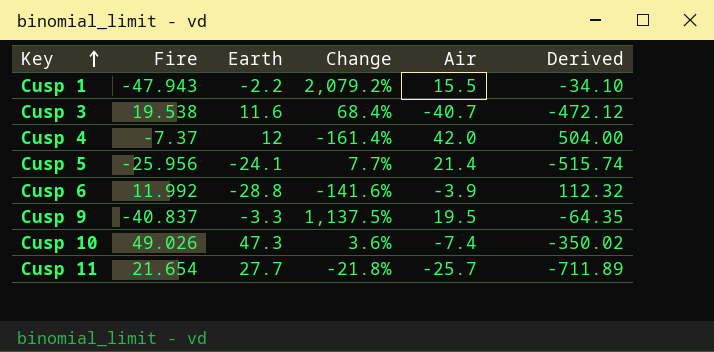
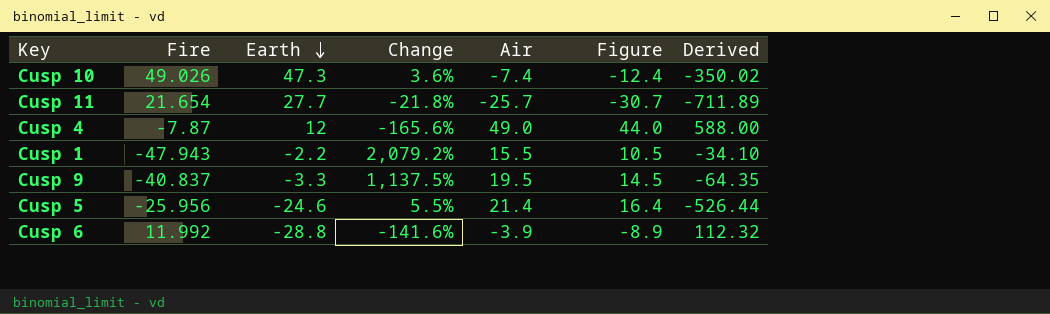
row order: Key ascending -> Earth descending
column Figure | formula: none -> [Air] - 5
row Cusp 3: 19.538 | 11.6 | 68.4% | -40.7 | -472.12 -> none
Cusp 4 | Fire: -7.37 -> -7.87
Cusp 4 | Change: -161.4% -> -165.6%
Cusp 4 | Air: 42.0 -> 49.0
Cusp 4 | Derived: 504.00 -> 588.00
Cusp 5 | Earth: -24.1 -> -24.6
Cusp 5 | Change: 7.7% -> 5.5%
Cusp 5 | Derived: -515.74 -> -526.44

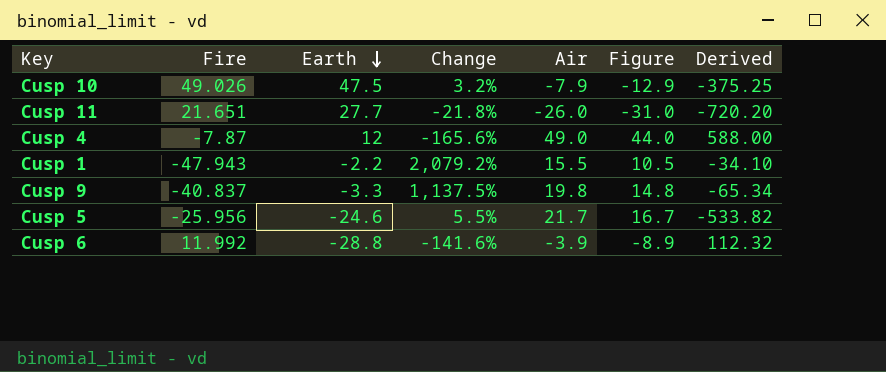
Cusp 10 | Earth: 47.3 -> 47.5
Cusp 10 | Change: 3.6% -> 3.2%
Cusp 10 | Air: -7.4 -> -7.9
Cusp 10 | Figure: -12.4 -> -12.9
Cusp 10 | Derived: -350.02 -> -375.25
Cusp 11 | Fire: 21.654 -> 21.651
Cusp 11 | Air: -25.7 -> -26.0
Cusp 11 | Figure: -30.7 -> -31.0
Cusp 11 | Derived: -711.89 -> -720.20
Cusp 9 | Air: 19.5 -> 19.8
Cusp 9 | Figure: 14.5 -> 14.8
Cusp 9 | Derived: -64.35 -> -65.34
Cusp 5 | Air: 21.4 -> 21.7
Cusp 5 | Figure: 16.4 -> 16.7
Cusp 5 | Derived: -526.44 -> -533.82

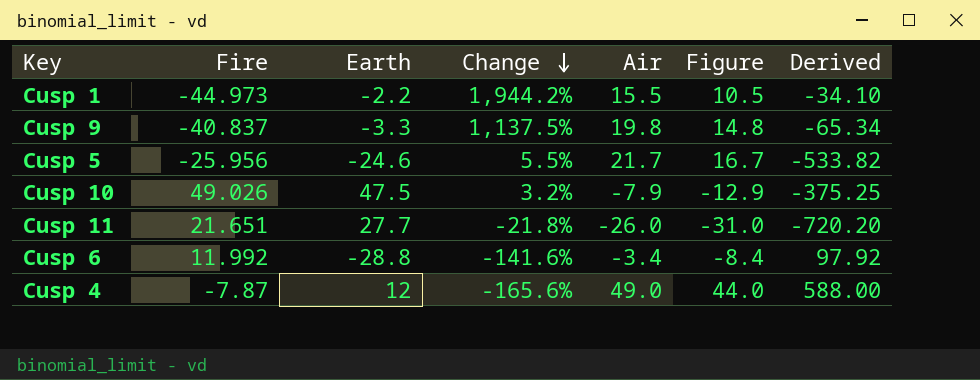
row order: Earth descending -> Change descending
Cusp 1 | Fire: -47.943 -> -44.973
Cusp 1 | Change: 2,079.2% -> 1,944.2%
Cusp 6 | Air: -3.9 -> -3.4
Cusp 6 | Figure: -8.9 -> -8.4
Cusp 6 | Derived: 112.32 -> 97.92

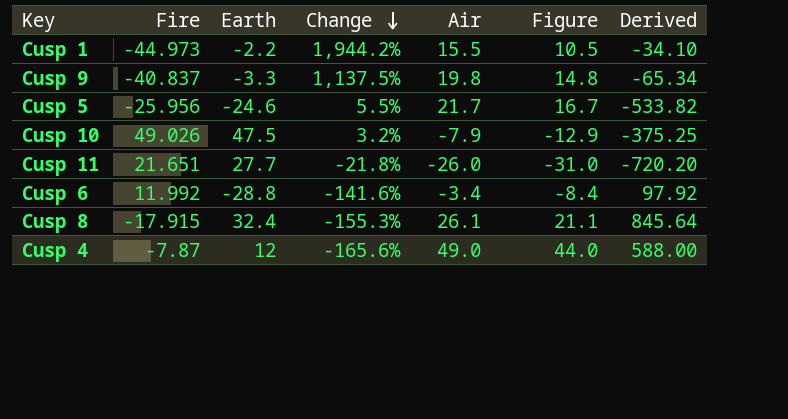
row Cusp 8: none -> -17.915 | 32.4 | -155.3% | 26.1 | 21.1 | 845.64

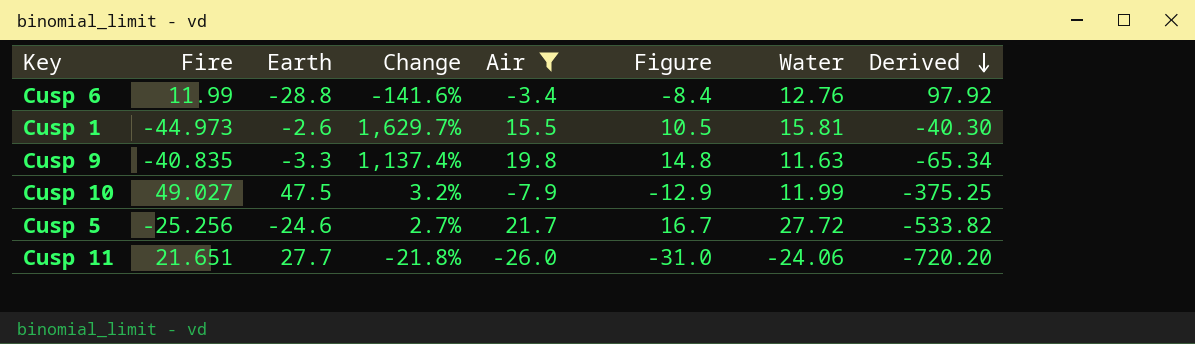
filter: none -> Air <= 21.7
row order: Change descending -> Derived descending
column Water | position: none -> 7
Cusp 6 | Fire: 11.992 -> 11.99
Cusp 1 | Earth: -2.2 -> -2.6
Cusp 1 | Change: 1,944.2% -> 1,629.7%
Cusp 1 | Derived: -34.10 -> -40.30
Cusp 9 | Fire: -40.837 -> -40.835
Cusp 9 | Change: 1,137.5% -> 1,137.4%
Cusp 10 | Fire: 49.026 -> 49.027
Cusp 5 | Fire: -25.956 -> -25.256
Cusp 5 | Change: 5.5% -> 2.7%

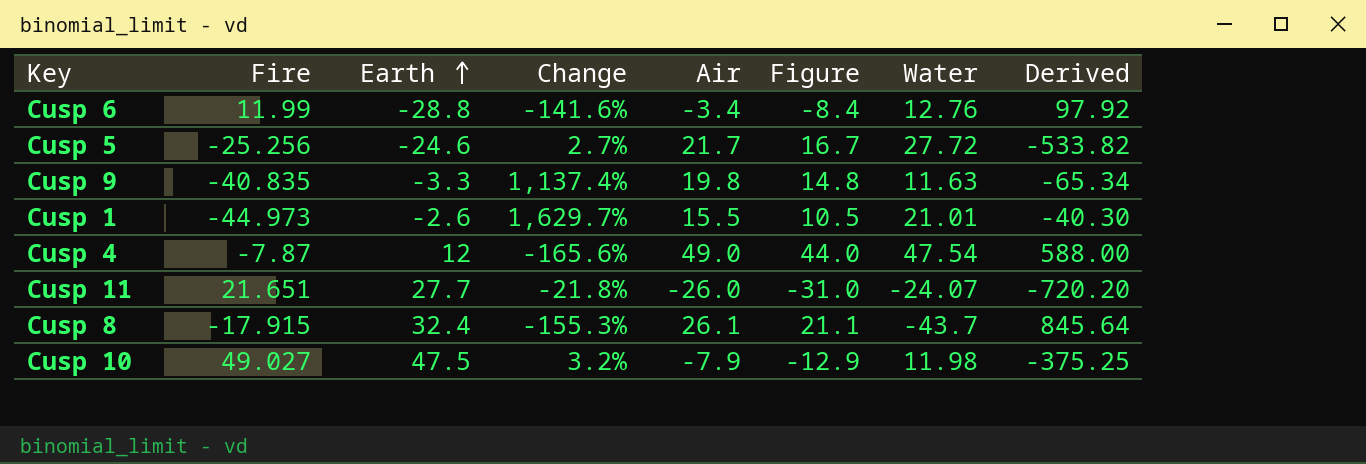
filter: Air <= 21.7 -> none
row order: Derived descending -> Earth ascending
Cusp 1 | Water: 15.81 -> 21.01
Cusp 11 | Water: -24.06 -> -24.07
Cusp 10 | Water: 11.99 -> 11.98

